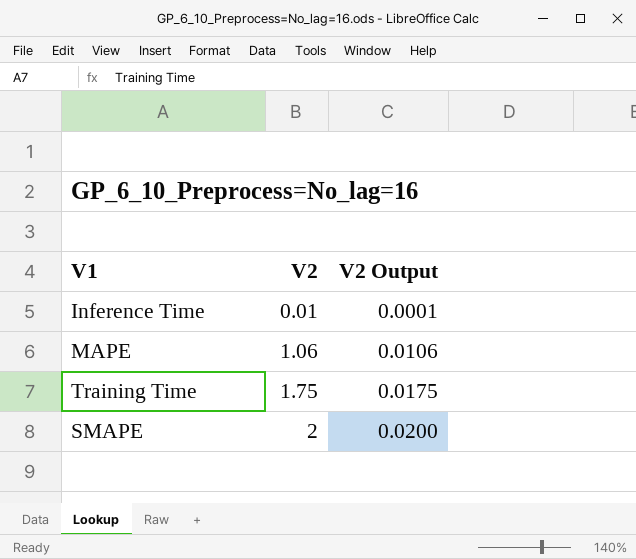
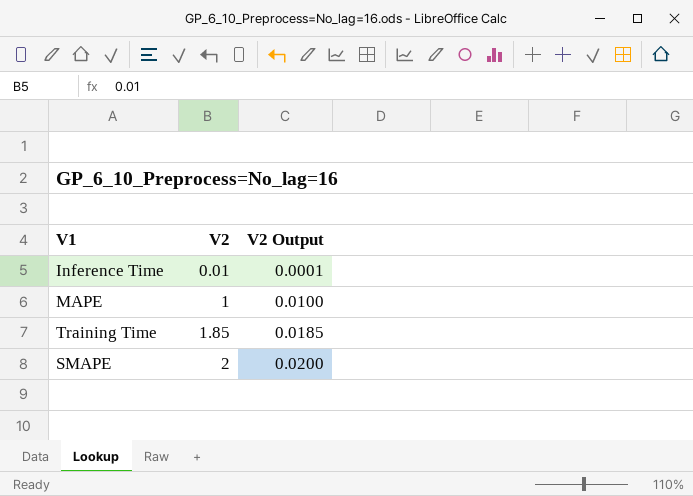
MAPE | V2: 1.06 -> 1
MAPE | V2 Output: 0.0106 -> 0.0100
Training Time | V2: 1.75 -> 1.85
Training Time | V2 Output: 0.0175 -> 0.0185

